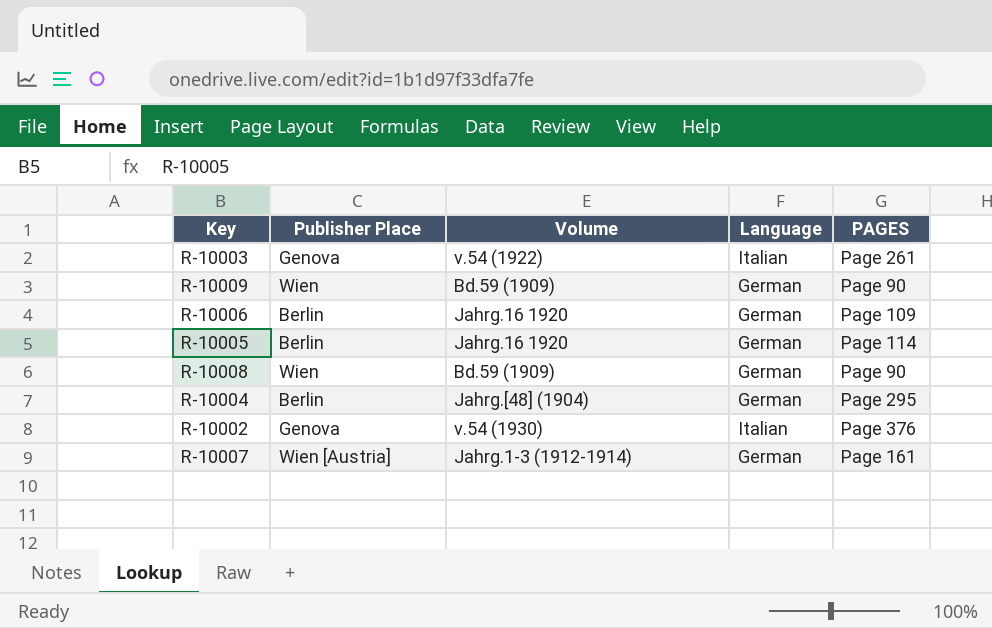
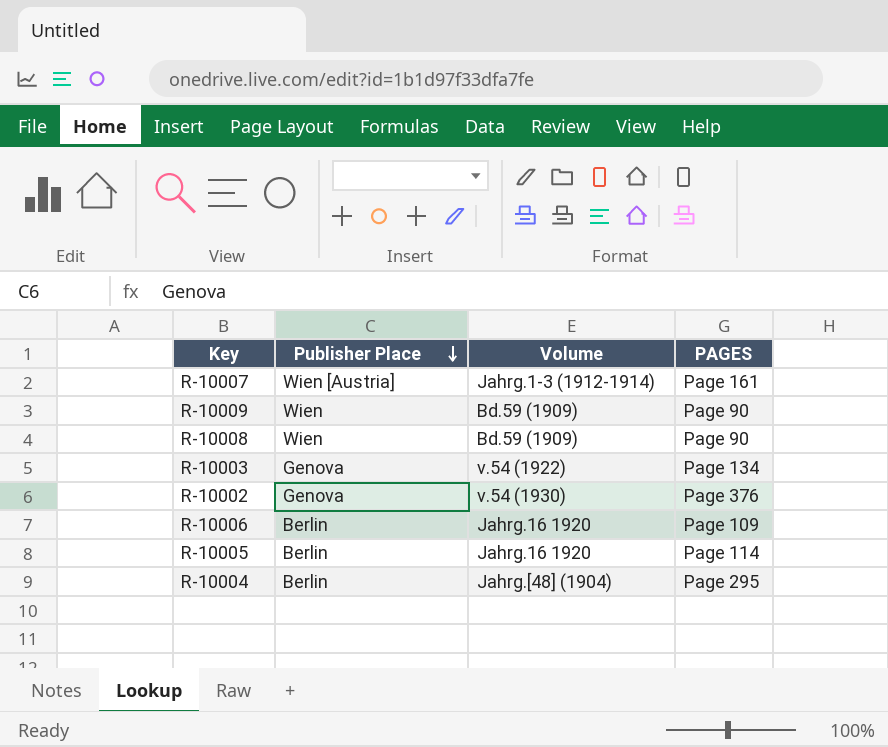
row order: none -> Publisher Place descending
column Language | position: 4 -> none
R-10003 | PAGES: Page 261 -> Page 134

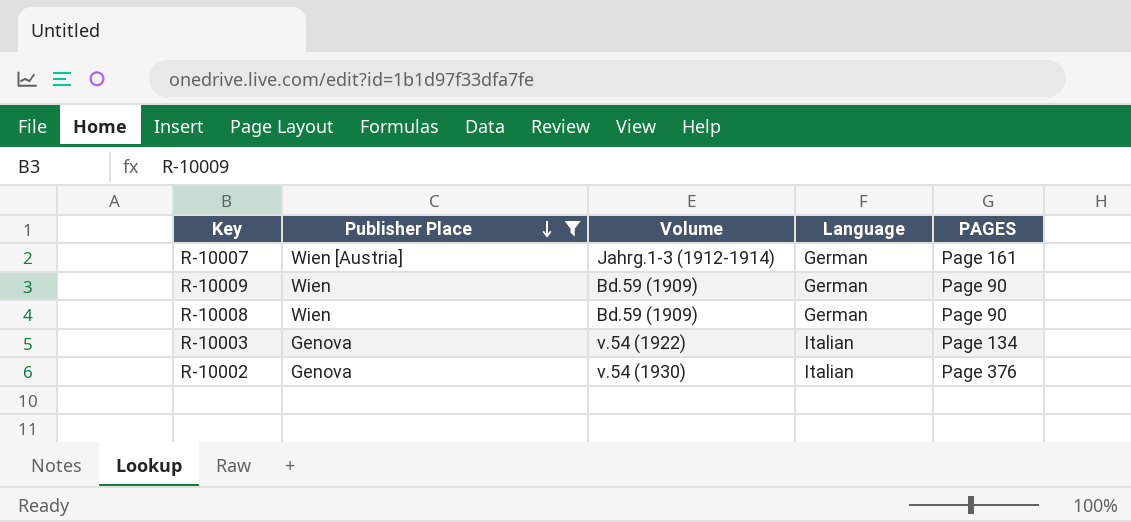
filter: none -> Publisher Place != Berlin
column Language | position: none -> 4

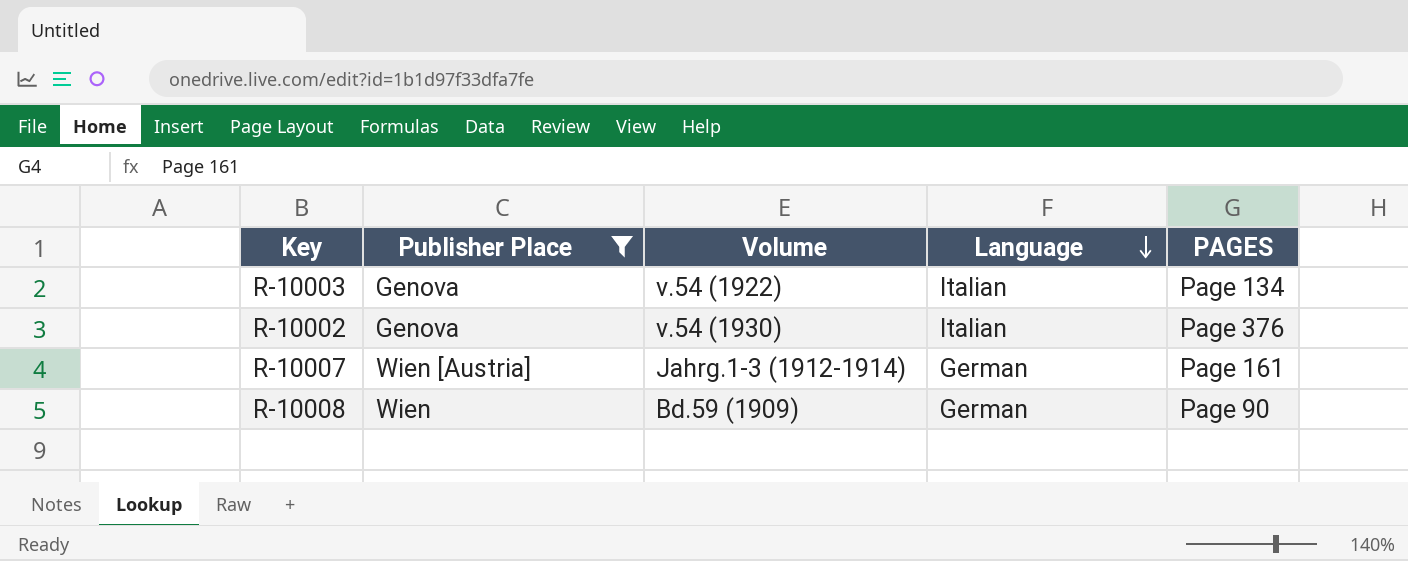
row order: Publisher Place descending -> Language descending
row R-10009: Wien | Bd.59 (1909) | German | Page 90 -> none

